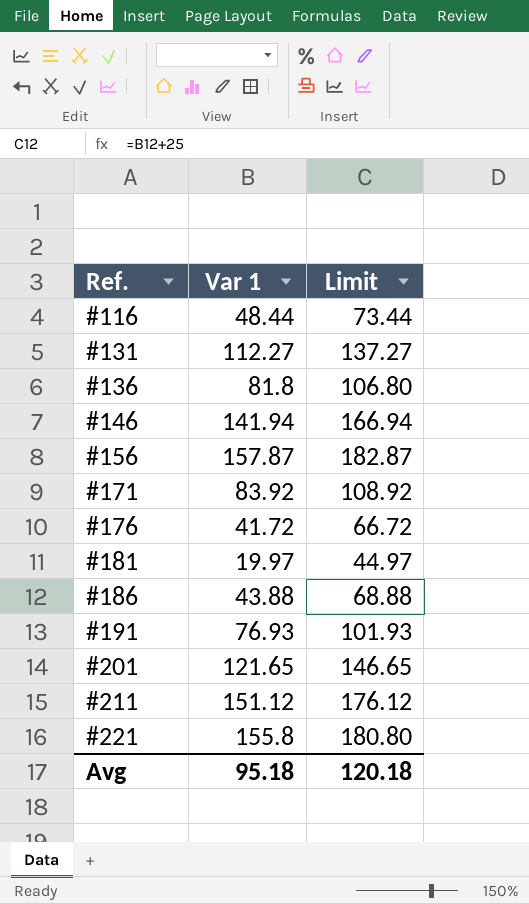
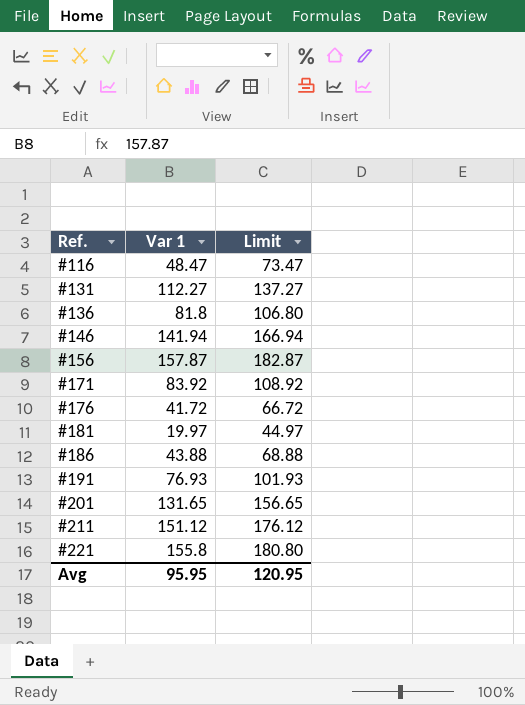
#116 | Var 1: 48.44 -> 48.47
#116 | Limit: 73.44 -> 73.47
#201 | Var 1: 121.65 -> 131.65
#201 | Limit: 146.65 -> 156.65
Avg | Var 1: 95.18 -> 95.95
Avg | Limit: 120.18 -> 120.95

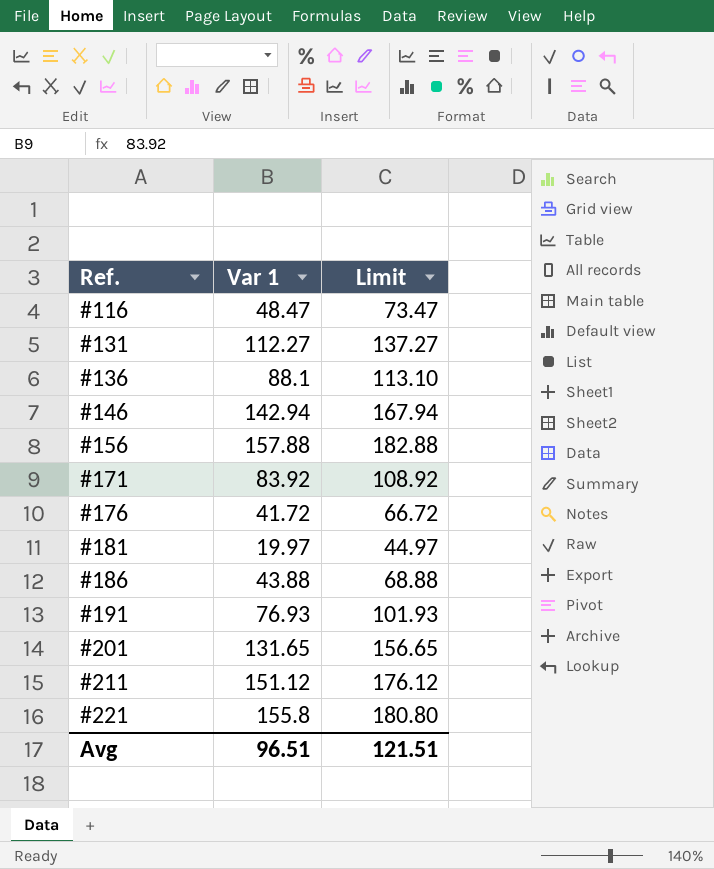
#136 | Var 1: 81.8 -> 88.1
#136 | Limit: 106.80 -> 113.10
#146 | Var 1: 141.94 -> 142.94
#146 | Limit: 166.94 -> 167.94
#156 | Var 1: 157.87 -> 157.88
#156 | Limit: 182.87 -> 182.88
Avg | Var 1: 95.95 -> 96.51
Avg | Limit: 120.95 -> 121.51

